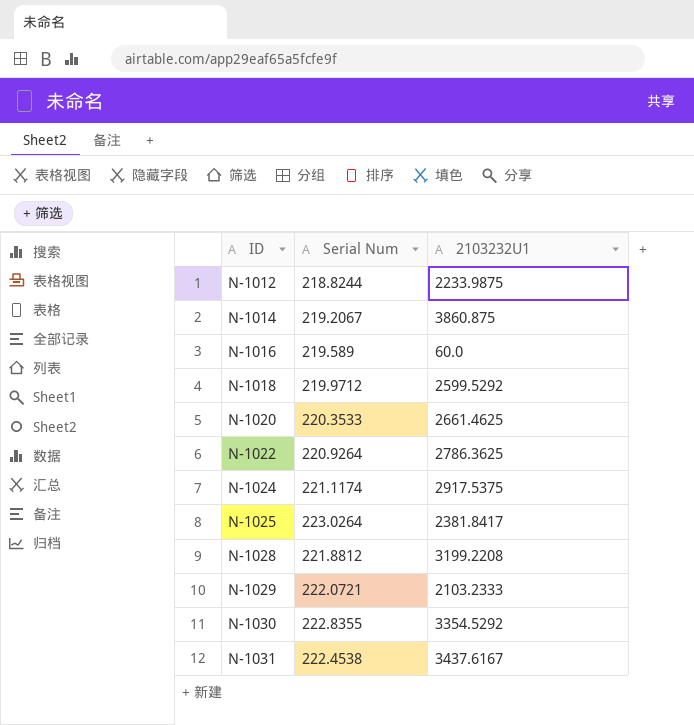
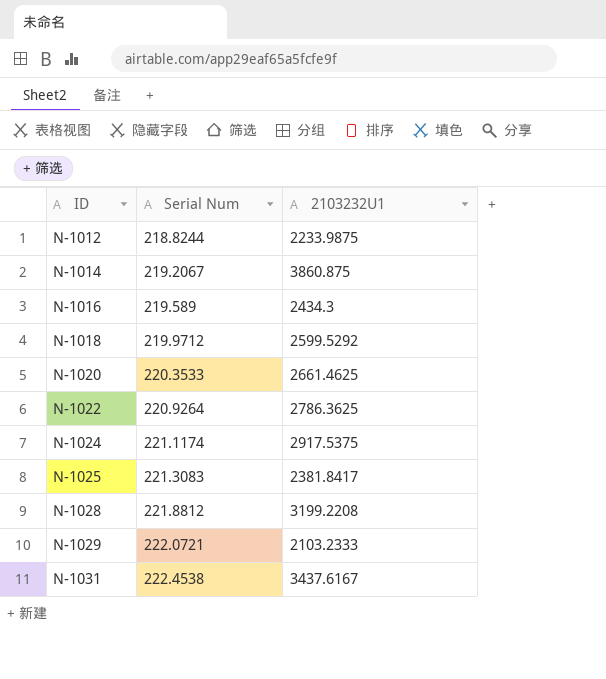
row N-1030: 222.8355 | 3354.5292 -> none
N-1016 | 2103232U1: 60.0 -> 2434.3
N-1025 | Serial Num: 223.0264 -> 221.3083

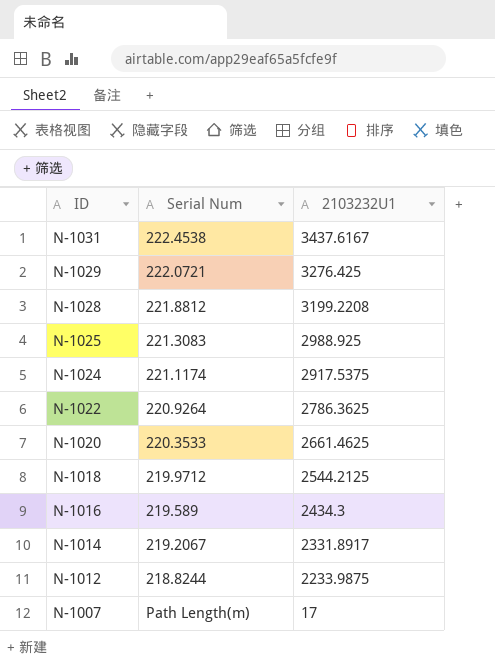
row order: ID ascending -> ID descending
N-1029 | 2103232U1: 2103.2333 -> 3276.425
N-1025 | 2103232U1: 2381.8417 -> 2988.925
N-1018 | 2103232U1: 2599.5292 -> 2544.2125
N-1014 | 2103232U1: 3860.875 -> 2331.8917
row N-1007: none -> Path Length(m) | 17

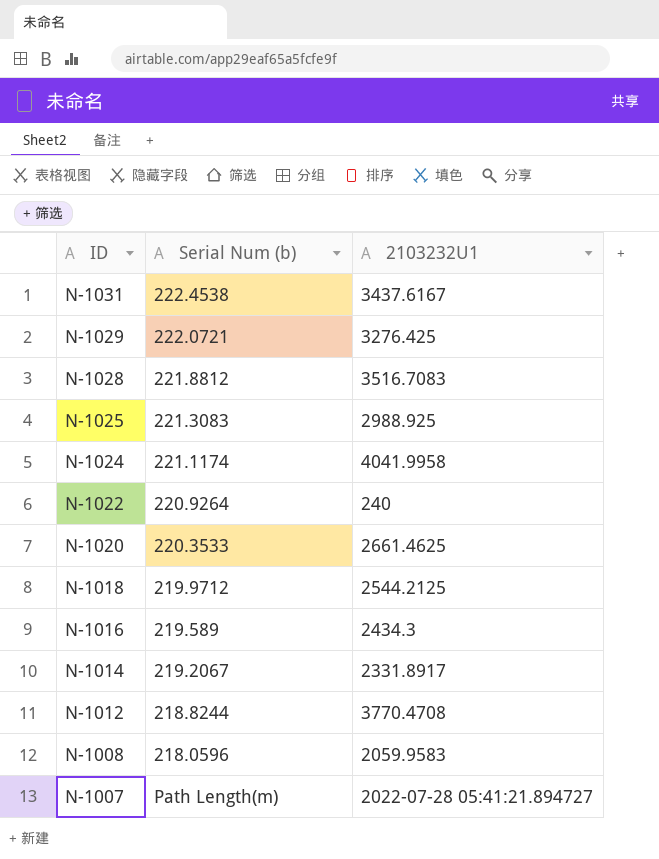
column name: Serial Num -> Serial Num (b)
N-1028 | 2103232U1: 3199.2208 -> 3516.7083
N-1024 | 2103232U1: 2917.5375 -> 4041.9958
N-1022 | 2103232U1: 2786.3625 -> 240
N-1012 | 2103232U1: 2233.9875 -> 3770.4708
row N-1008: none -> 218.0596 | 2059.9583
N-1007 | 2103232U1: 17 -> 2022-07-28 05:41:21.894727

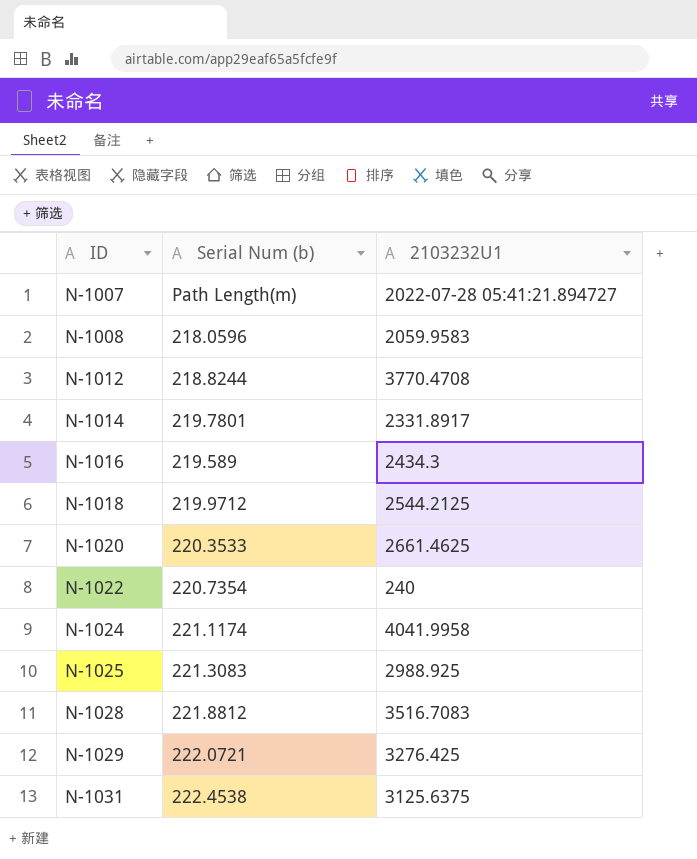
row order: ID descending -> ID ascending
N-1014 | Serial Num (b): 219.2067 -> 219.7801
N-1022 | Serial Num (b): 220.9264 -> 220.7354
N-1031 | 2103232U1: 3437.6167 -> 3125.6375

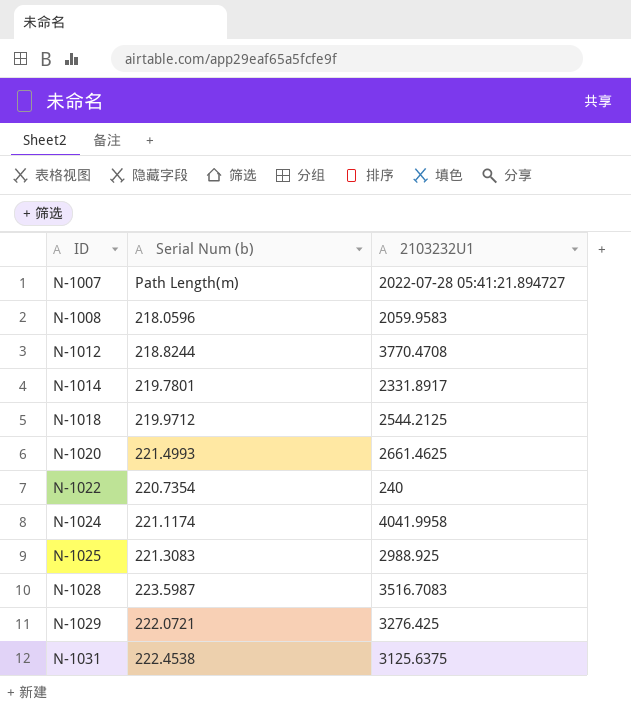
row N-1016: 219.589 | 2434.3 -> none
N-1020 | Serial Num (b): 220.3533 -> 221.4993
N-1028 | Serial Num (b): 221.8812 -> 223.5987

